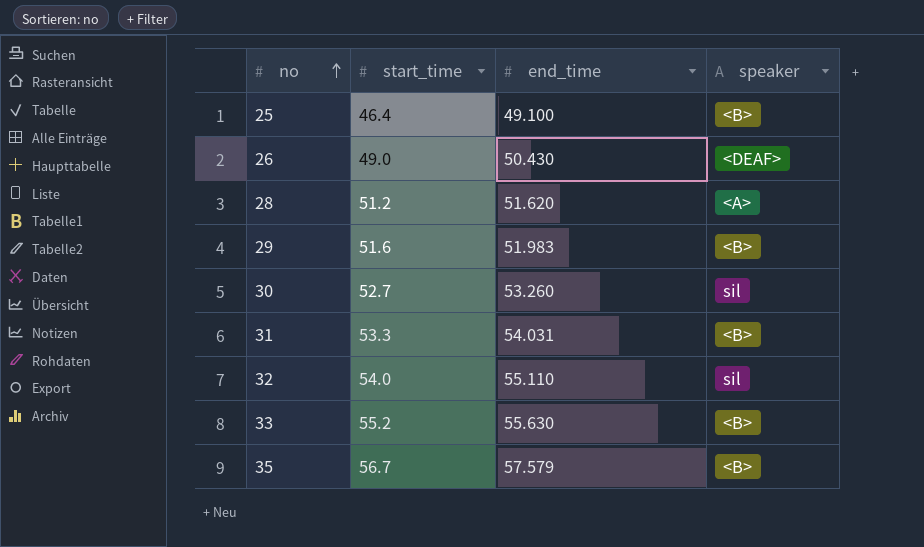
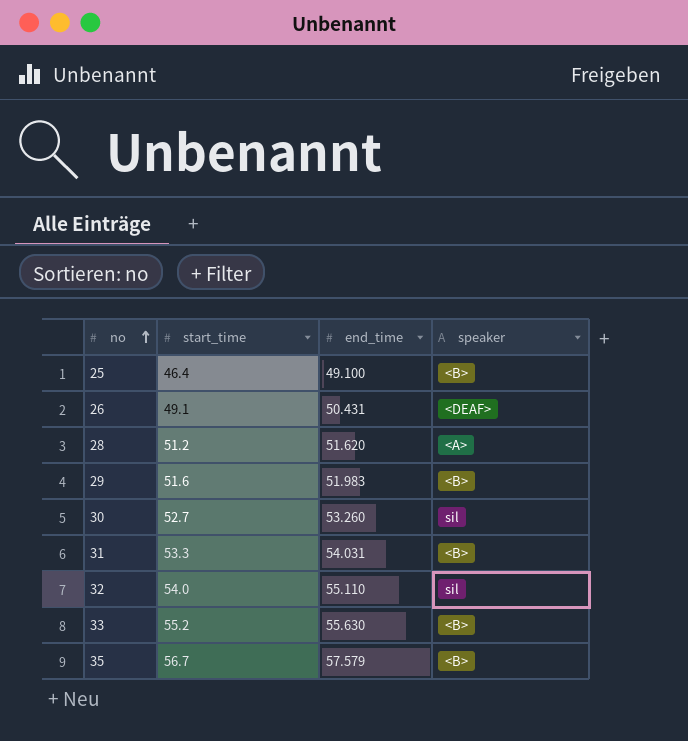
26 | start_time: 49.0 -> 49.1
26 | end_time: 50.430 -> 50.431

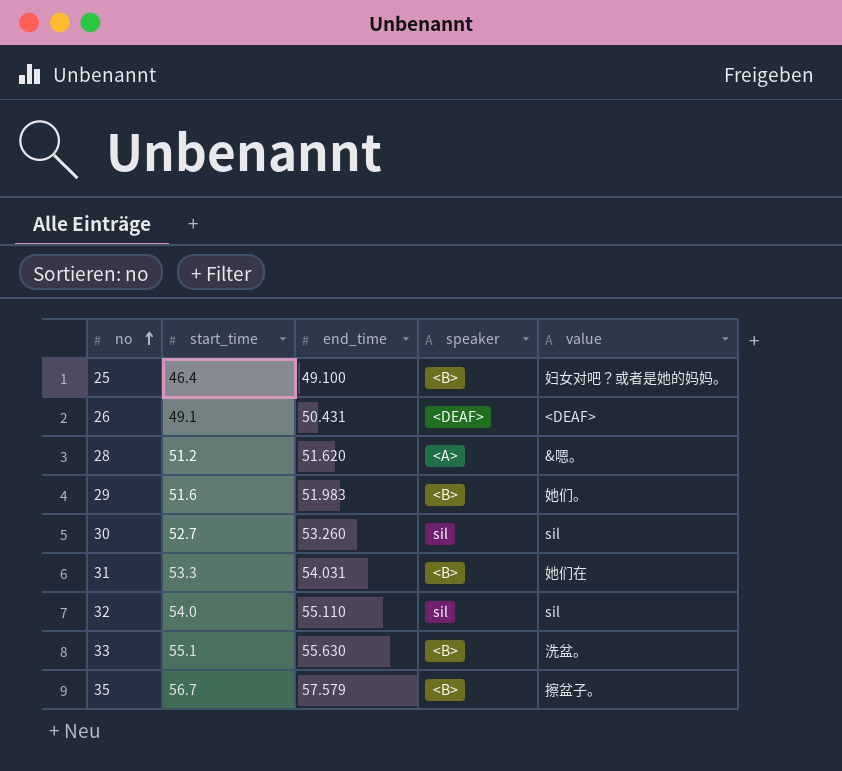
column value | position: none -> 5
33 | start_time: 55.2 -> 55.1

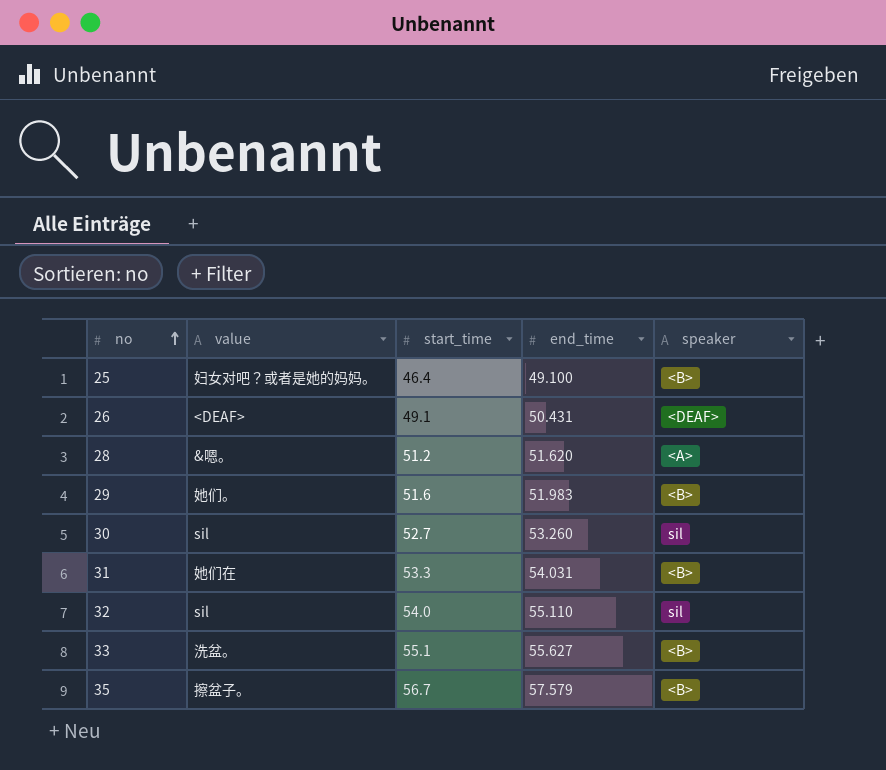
column value | position: 5 -> 2
33 | end_time: 55.630 -> 55.627

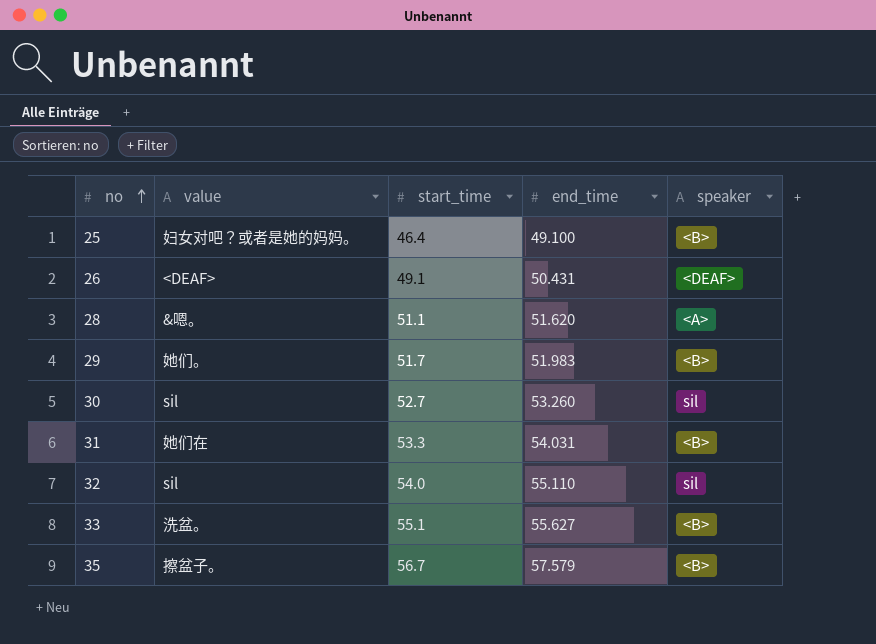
28 | start_time: 51.2 -> 51.1
29 | start_time: 51.6 -> 51.7

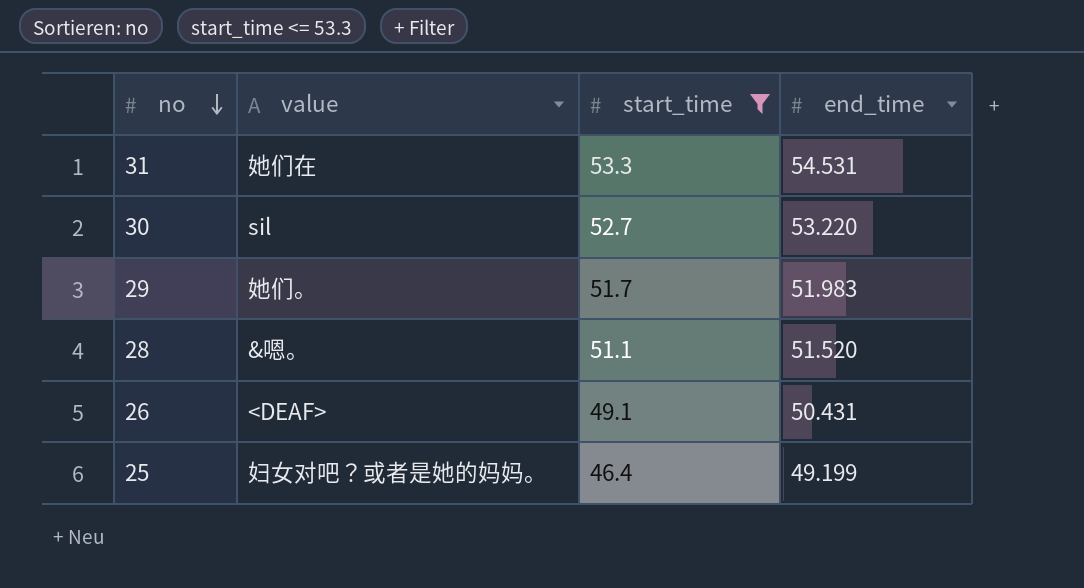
filter: none -> start_time <= 53.3
row order: no ascending -> no descending
column speaker | position: 5 -> none
31 | end_time: 54.031 -> 54.531
30 | end_time: 53.260 -> 53.220
28 | end_time: 51.620 -> 51.520
25 | end_time: 49.100 -> 49.199

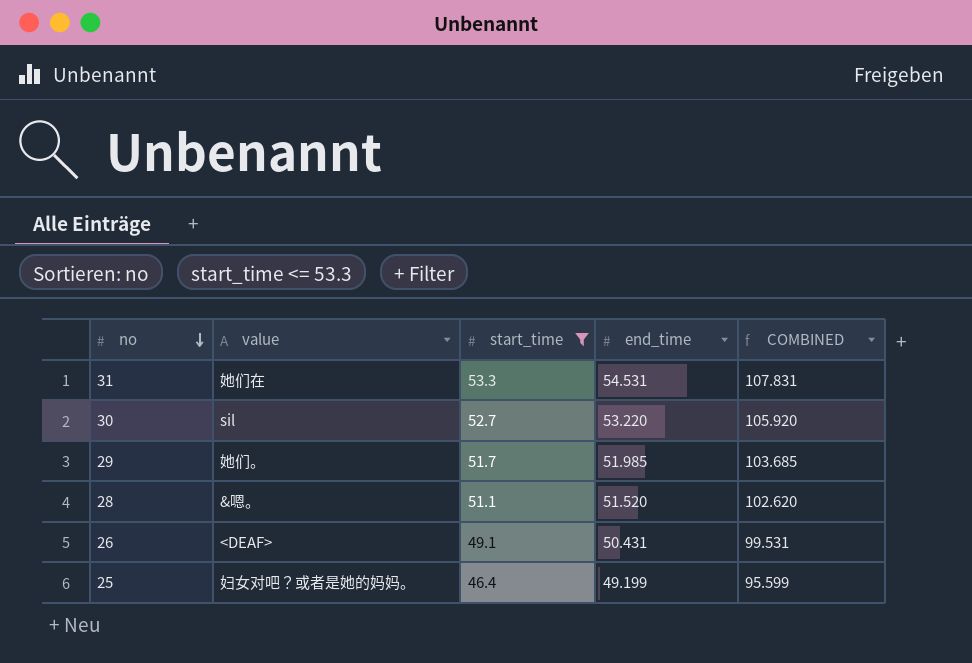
column COMBINED | formula: none -> [start_time] + [end_time]
29 | end_time: 51.983 -> 51.985

